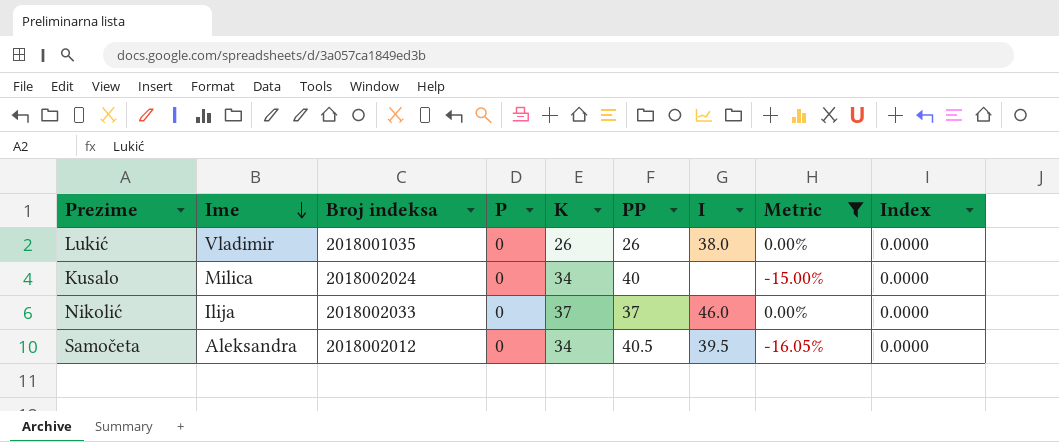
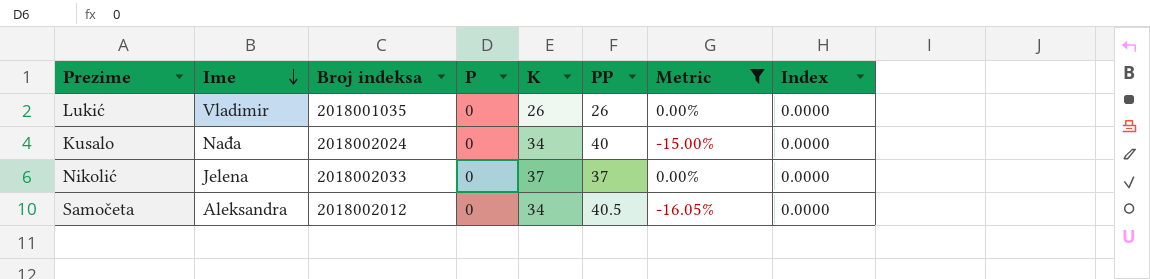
column I | position: 7 -> none
Kusalo | Ime: Milica -> Nađa
Nikolić | Ime: Ilija -> Jelena

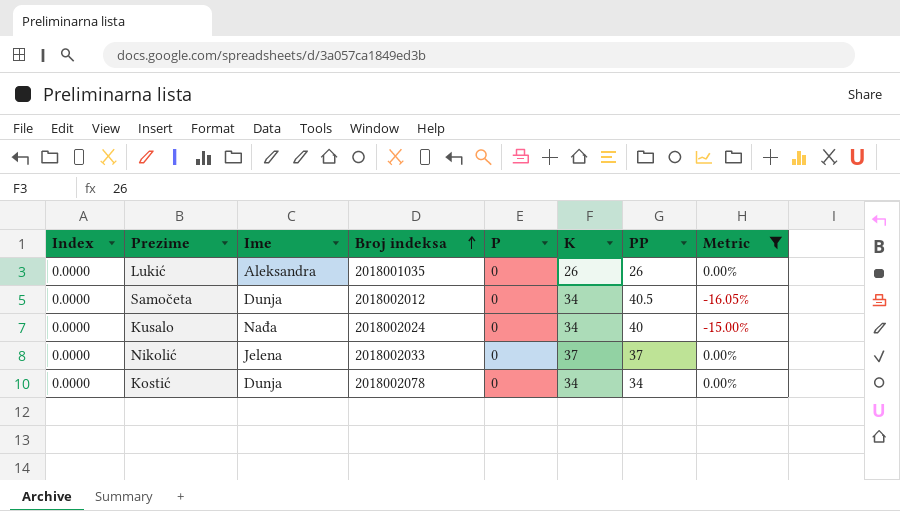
row order: Ime descending -> Broj indeksa ascending
column Index | position: 8 -> 1
Lukić | Ime: Vladimir -> Aleksandra
Samočeta | Ime: Aleksandra -> Dunja
row Kostić: none -> 0.0000 | Dunja | 2018002078 | 0 | 34 | 34 | 0.00%

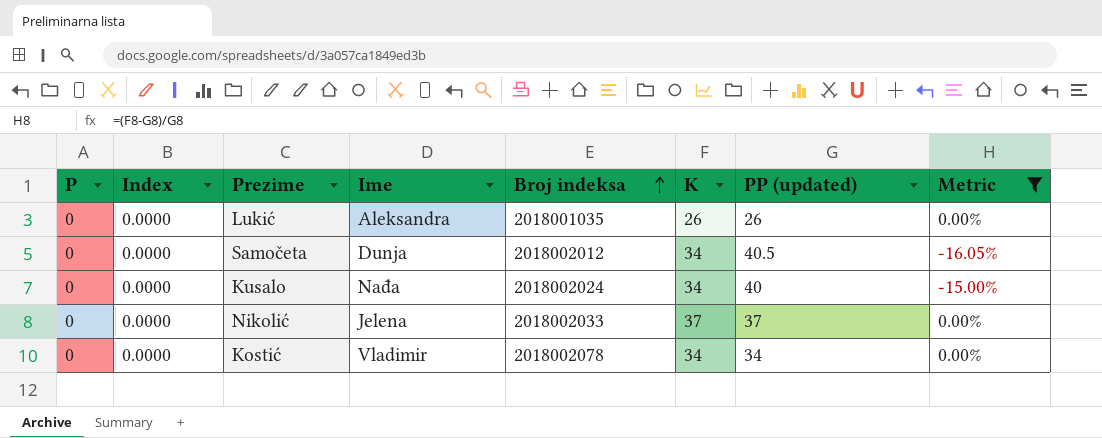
column P | position: 5 -> 1
column name: PP -> PP (updated)
Kostić | Ime: Dunja -> Vladimir

